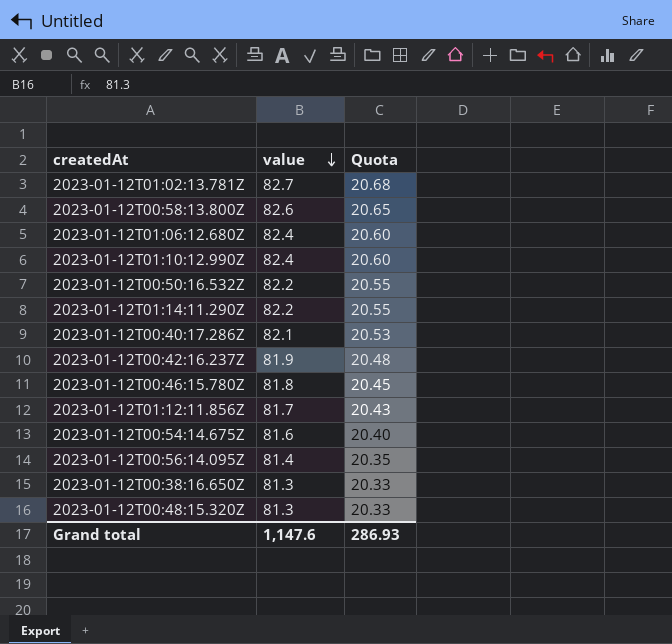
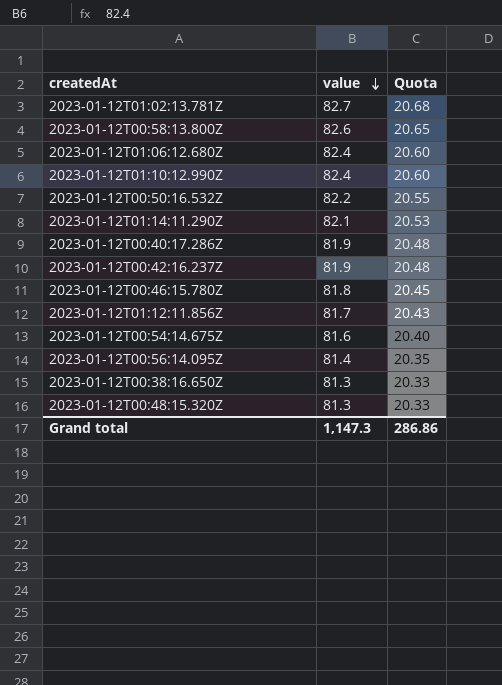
2023-01-12T01:14:11.290Z | value: 82.2 -> 82.1
2023-01-12T01:14:11.290Z | Quota: 20.55 -> 20.53
2023-01-12T00:40:17.286Z | value: 82.1 -> 81.9
2023-01-12T00:40:17.286Z | Quota: 20.53 -> 20.48
Grand total | value: 1,147.6 -> 1,147.3
Grand total | Quota: 286.93 -> 286.86

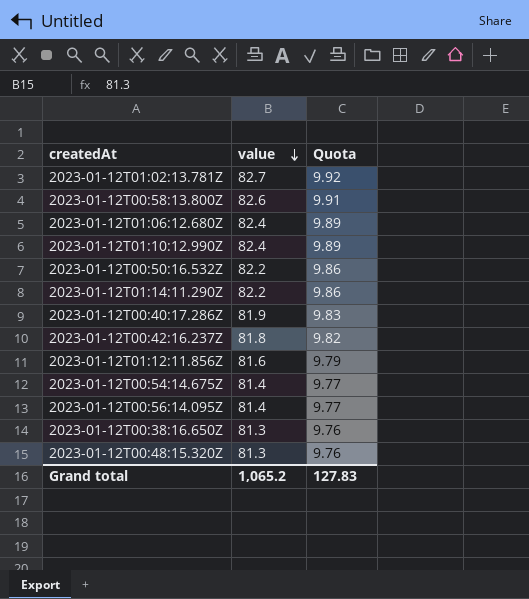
column Quota | formula: [value] * 0.25 -> [value] * 0.12
row 2023-01-12T00:46:15.780Z: 81.8 | 20.45 -> none
2023-01-12T01:14:11.290Z | value: 82.1 -> 82.2
2023-01-12T00:42:16.237Z | value: 81.9 -> 81.8
2023-01-12T01:12:11.856Z | value: 81.7 -> 81.6
2023-01-12T00:54:14.675Z | value: 81.6 -> 81.4
Grand total | value: 1,147.3 -> 1,065.2
Grand total | Quota: 286.86 -> 127.83

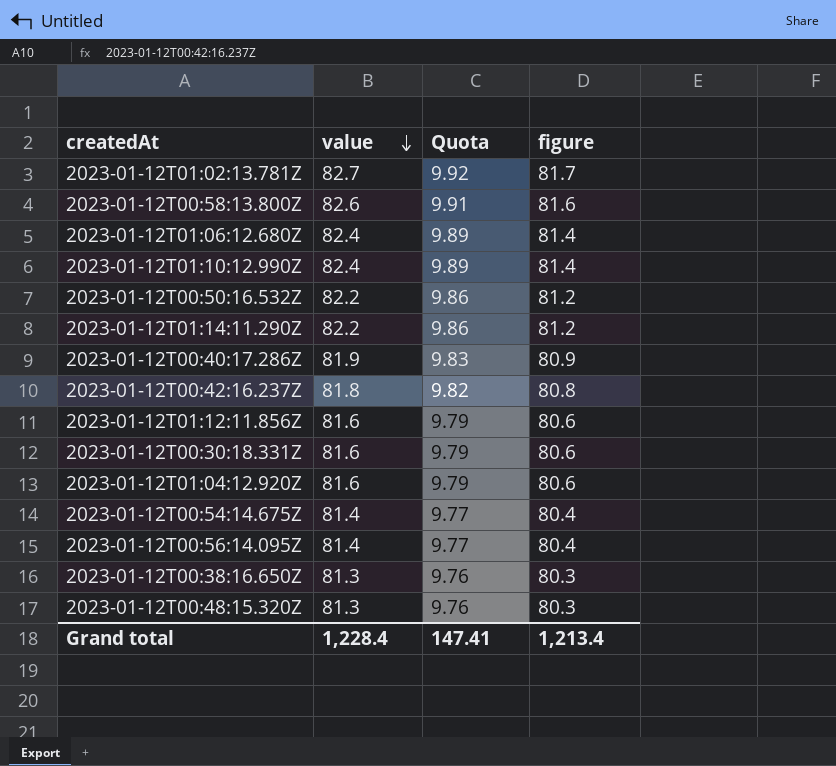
column figure | formula: none -> [value] - 1
row 2023-01-12T00:30:18.331Z: none -> 81.6 | 9.79 | 80.6
row 2023-01-12T01:04:12.920Z: none -> 81.6 | 9.79 | 80.6
Grand total | value: 1,065.2 -> 1,228.4
Grand total | Quota: 127.83 -> 147.41

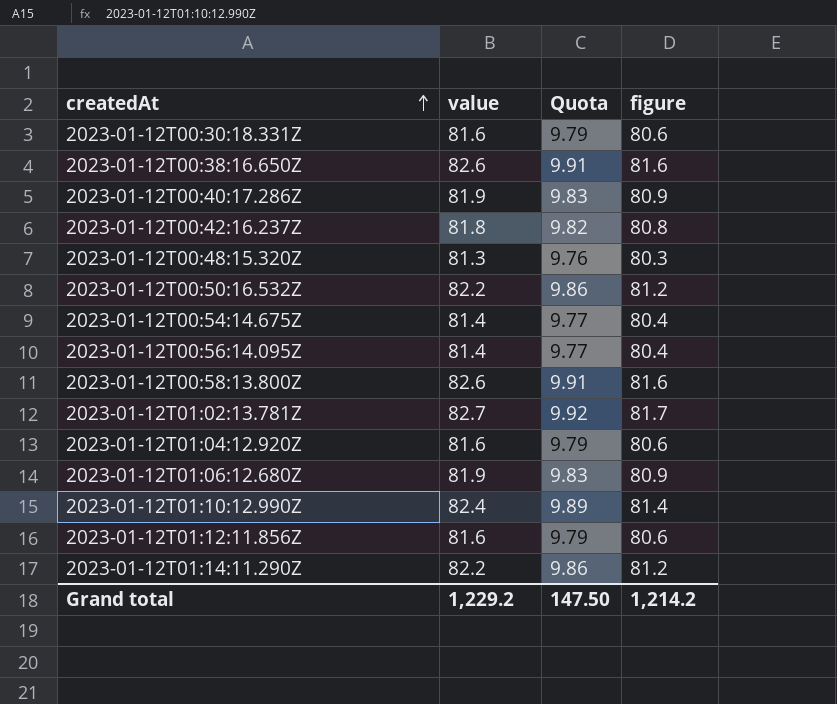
row order: value descending -> createdAt ascending
2023-01-12T00:38:16.650Z | value: 81.3 -> 82.6
2023-01-12T00:38:16.650Z | Quota: 9.76 -> 9.91
2023-01-12T00:38:16.650Z | figure: 80.3 -> 81.6
2023-01-12T01:06:12.680Z | value: 82.4 -> 81.9
2023-01-12T01:06:12.680Z | Quota: 9.89 -> 9.83
2023-01-12T01:06:12.680Z | figure: 81.4 -> 80.9
Grand total | value: 1,228.4 -> 1,229.2
Grand total | Quota: 147.41 -> 147.50
Grand total | figure: 1,213.4 -> 1,214.2

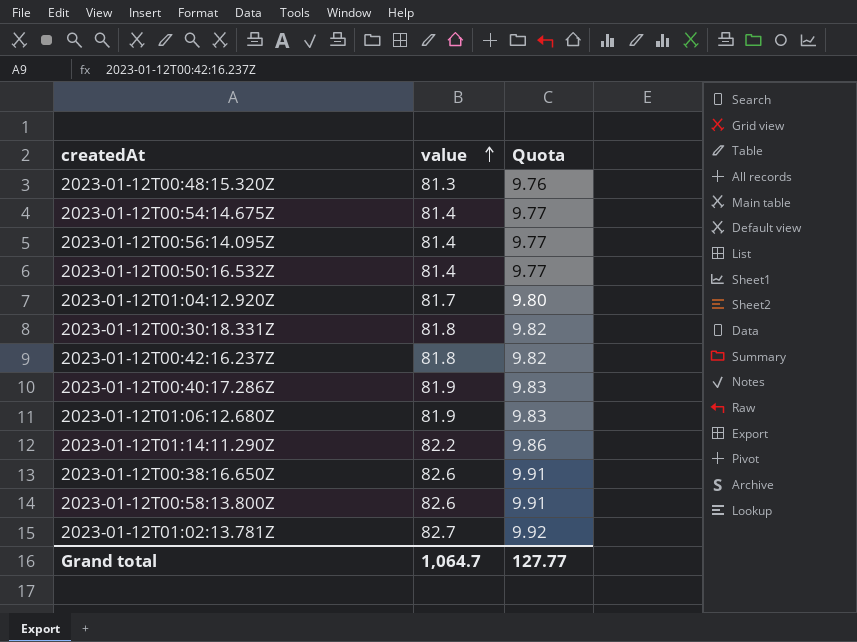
row order: createdAt ascending -> value ascending
column figure | formula: [value] - 1 -> none
row 2023-01-12T01:10:12.990Z: 82.4 | 9.89 | 81.4 -> none
row 2023-01-12T01:12:11.856Z: 81.6 | 9.79 | 80.6 -> none
2023-01-12T00:50:16.532Z | value: 82.2 -> 81.4
2023-01-12T00:50:16.532Z | Quota: 9.86 -> 9.77
2023-01-12T01:04:12.920Z | value: 81.6 -> 81.7
2023-01-12T01:04:12.920Z | Quota: 9.79 -> 9.80
2023-01-12T00:30:18.331Z | value: 81.6 -> 81.8
2023-01-12T00:30:18.331Z | Quota: 9.79 -> 9.82
Grand total | value: 1,229.2 -> 1,064.7
Grand total | Quota: 147.50 -> 127.77

